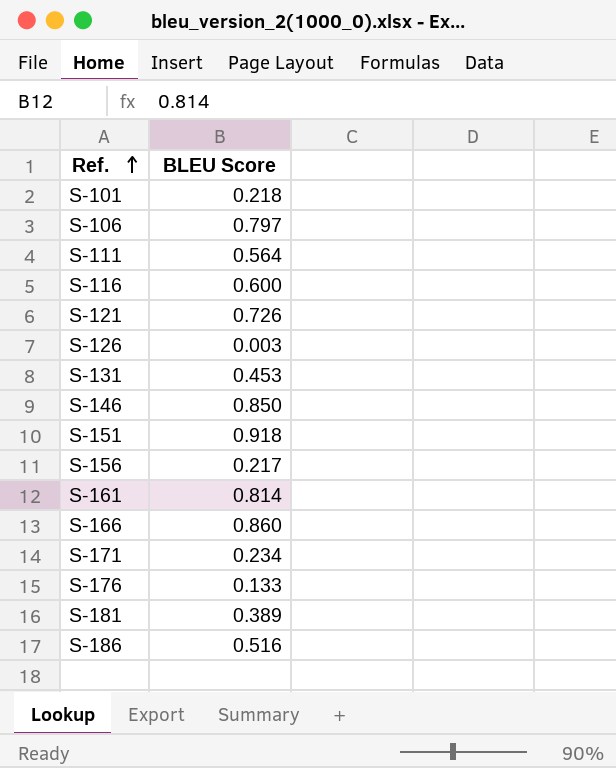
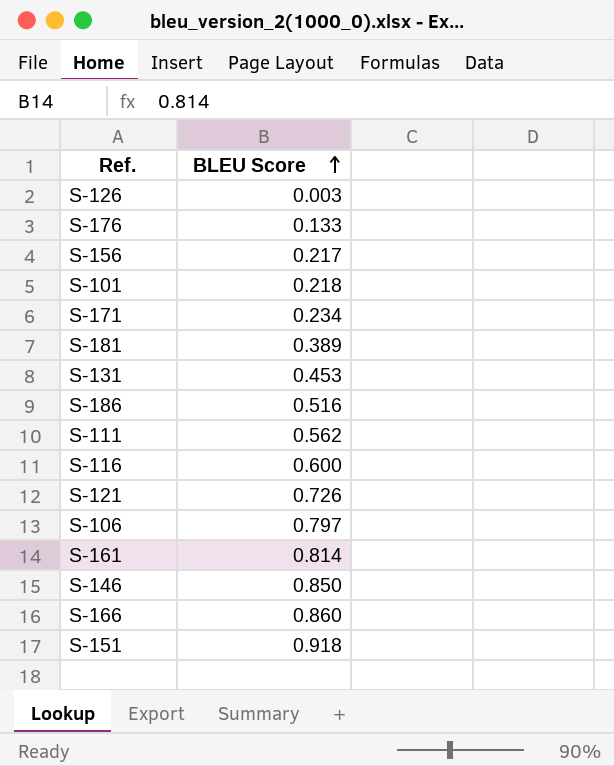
row order: Ref. ascending -> BLEU Score ascending
S-111 | BLEU Score: 0.564 -> 0.562

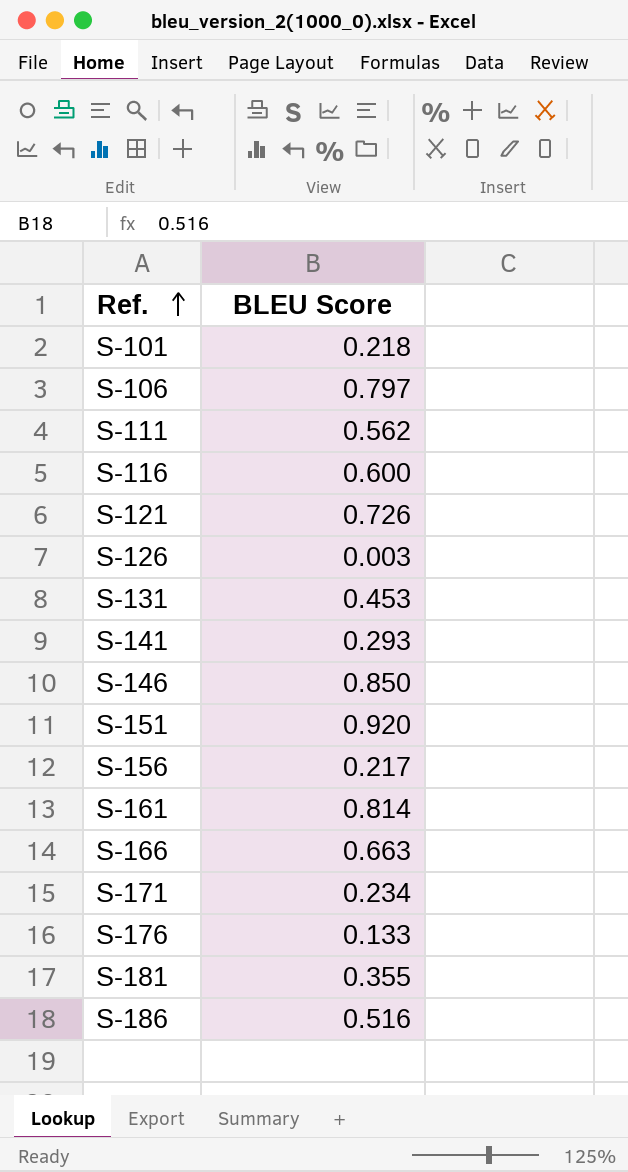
row order: BLEU Score ascending -> Ref. ascending
row S-141: none -> 0.293
S-151 | BLEU Score: 0.918 -> 0.920
S-166 | BLEU Score: 0.860 -> 0.663
S-181 | BLEU Score: 0.389 -> 0.355

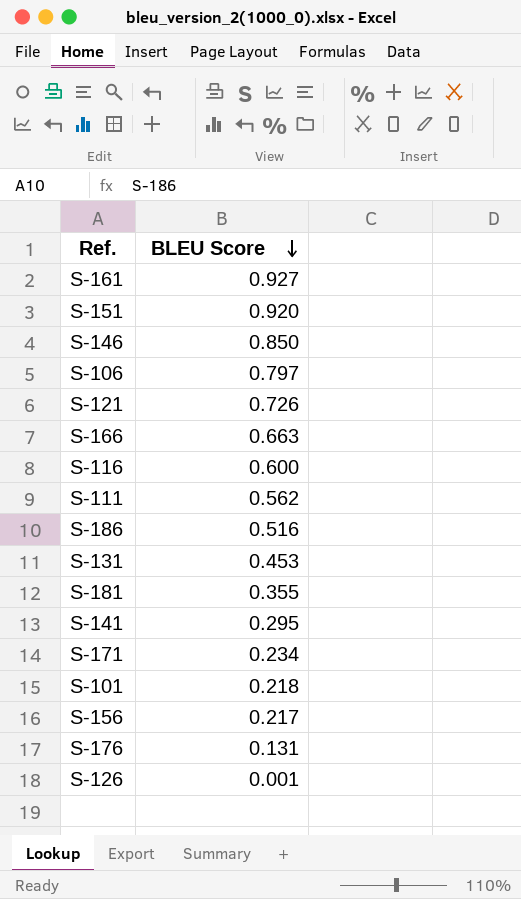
row order: Ref. ascending -> BLEU Score descending
S-161 | BLEU Score: 0.814 -> 0.927
S-141 | BLEU Score: 0.293 -> 0.295
S-176 | BLEU Score: 0.133 -> 0.131
S-126 | BLEU Score: 0.003 -> 0.001

